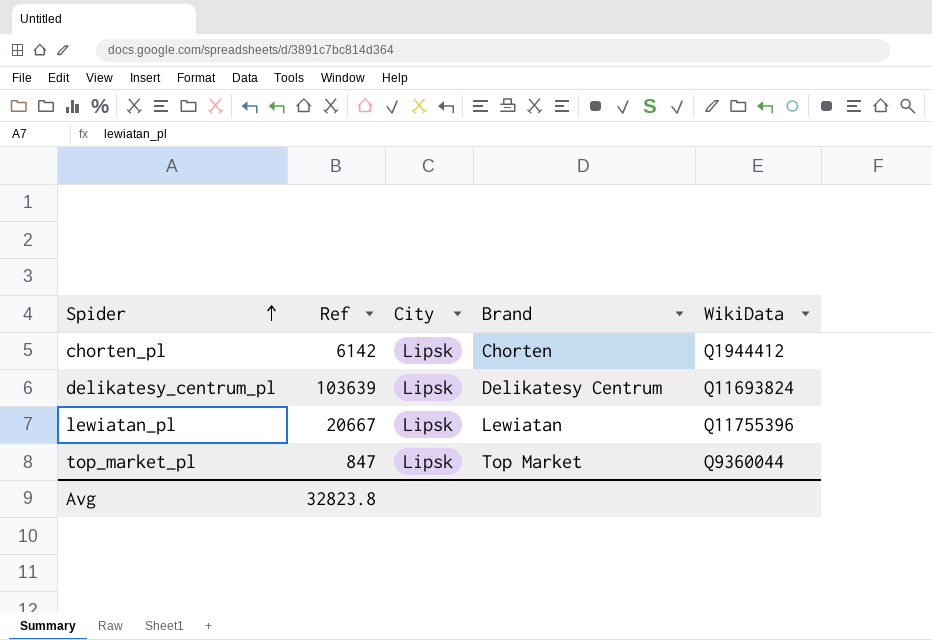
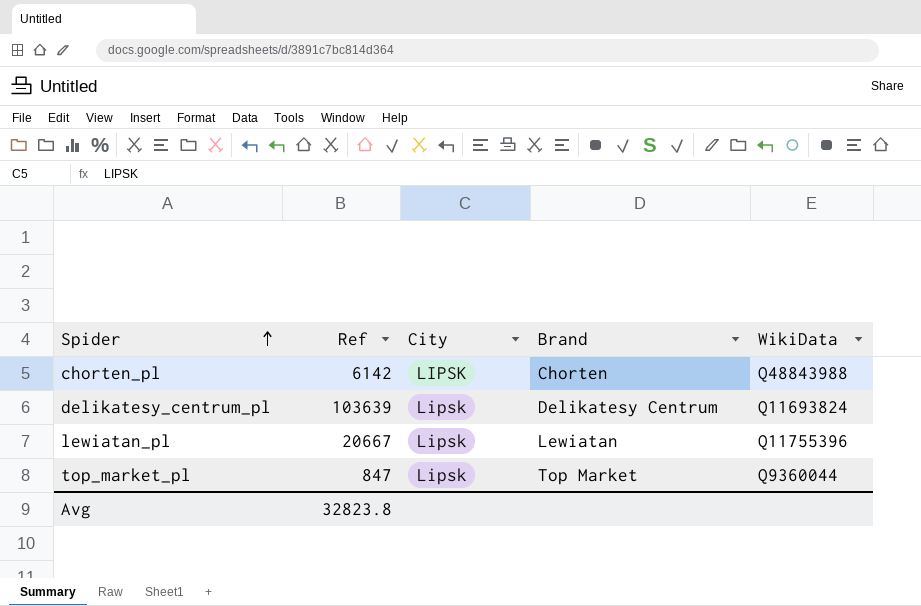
chorten_pl | City: Lipsk -> LIPSK
chorten_pl | WikiData: Q1944412 -> Q48843988

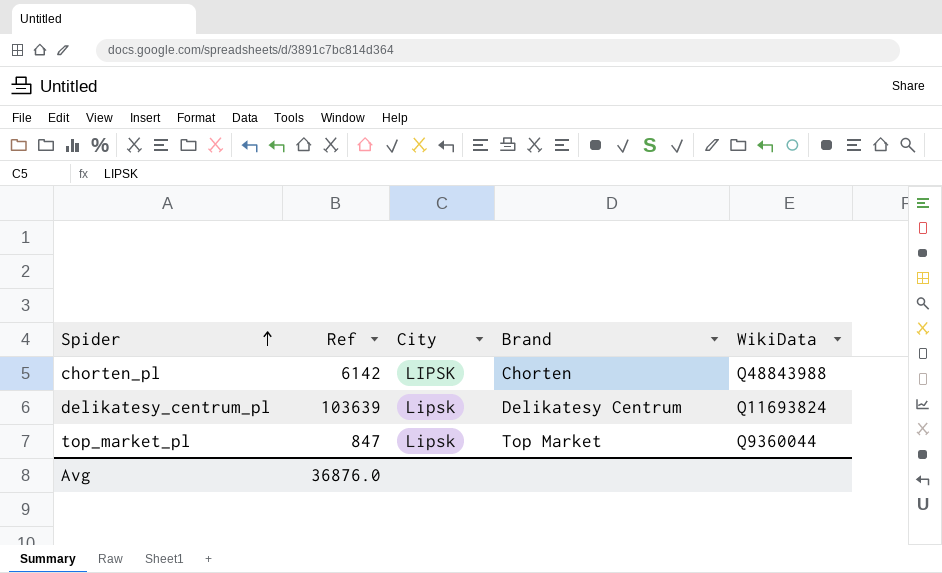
row lewiatan_pl: 20667 | Lipsk | Lewiatan | Q11755396 -> none
Avg | Ref: 32823.8 -> 36876.0

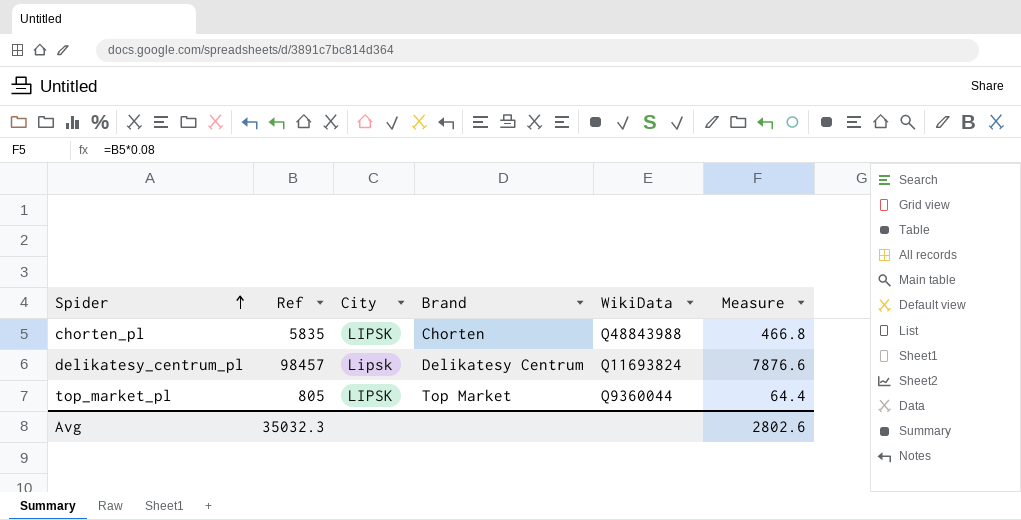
column Measure | formula: none -> [Ref] * 0.08
chorten_pl | Ref: 6142 -> 5835
delikatesy_centrum_pl | Ref: 103639 -> 98457
top_market_pl | Ref: 847 -> 805
top_market_pl | City: Lipsk -> LIPSK
Avg | Ref: 36876.0 -> 35032.3

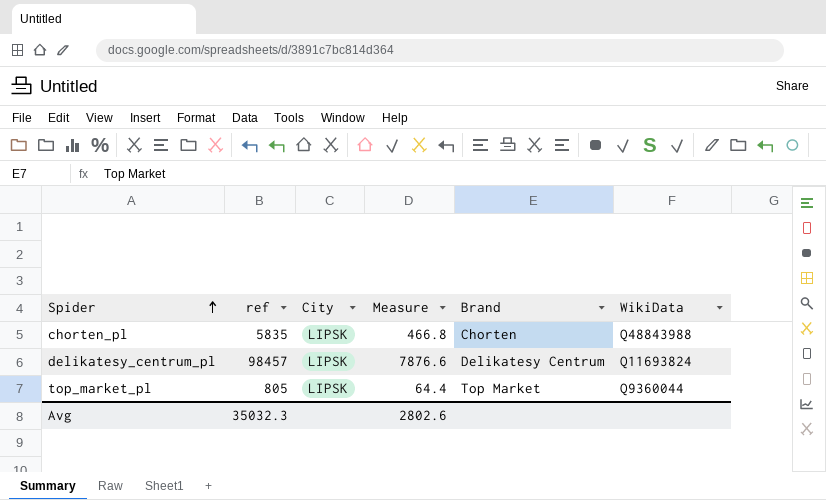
column name: Ref -> ref
column Measure | position: 6 -> 4
delikatesy_centrum_pl | City: Lipsk -> LIPSK

